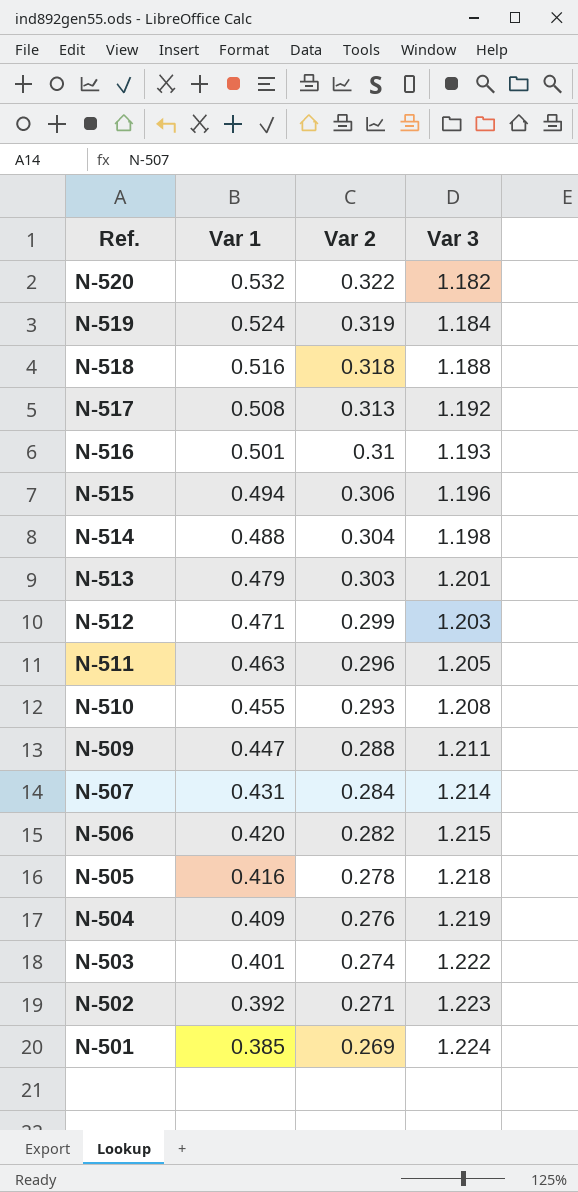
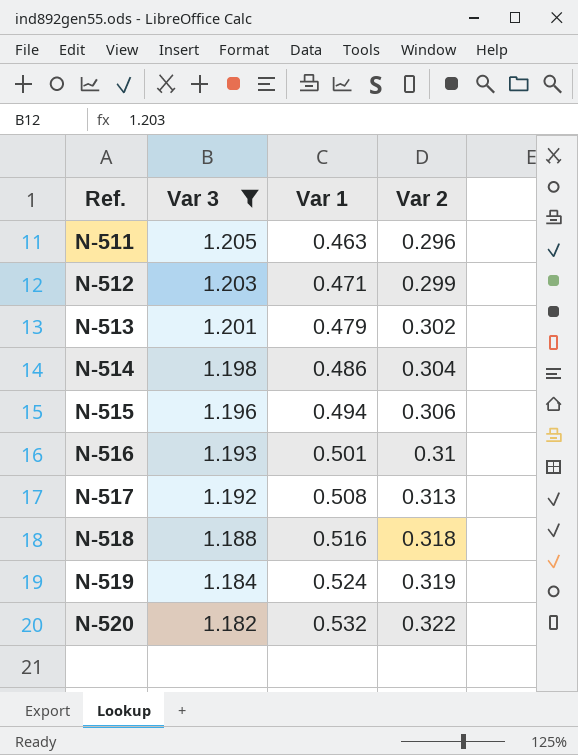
filter: none -> Var 3 <= 1.205
row order: Ref. descending -> Ref. ascending
column Var 3 | position: 4 -> 2
N-513 | Var 2: 0.303 -> 0.302
N-514 | Var 1: 0.488 -> 0.486

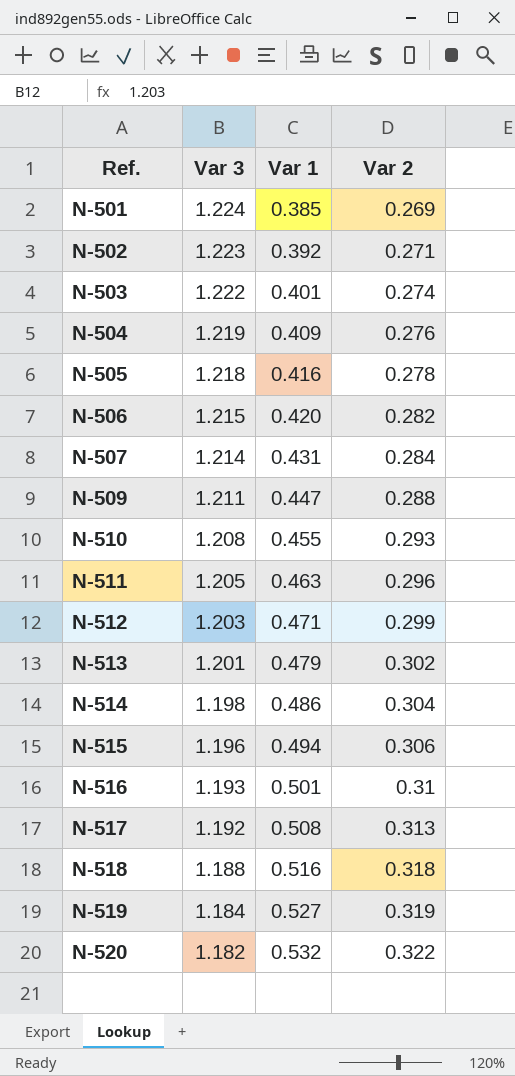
filter: Var 3 <= 1.205 -> none
N-519 | Var 1: 0.524 -> 0.527

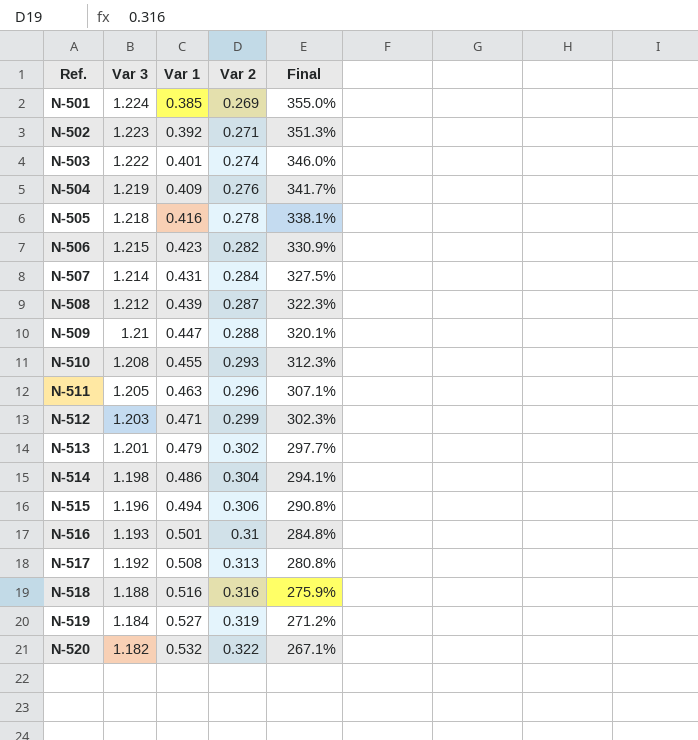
column Final | formula: none -> ([Var 3] - [Var 2]) / [Var 2]
N-506 | Var 1: 0.420 -> 0.423
row N-508: none -> 1.212 | 0.439 | 0.287 | 322.3%
N-509 | Var 3: 1.211 -> 1.21
N-518 | Var 2: 0.318 -> 0.316

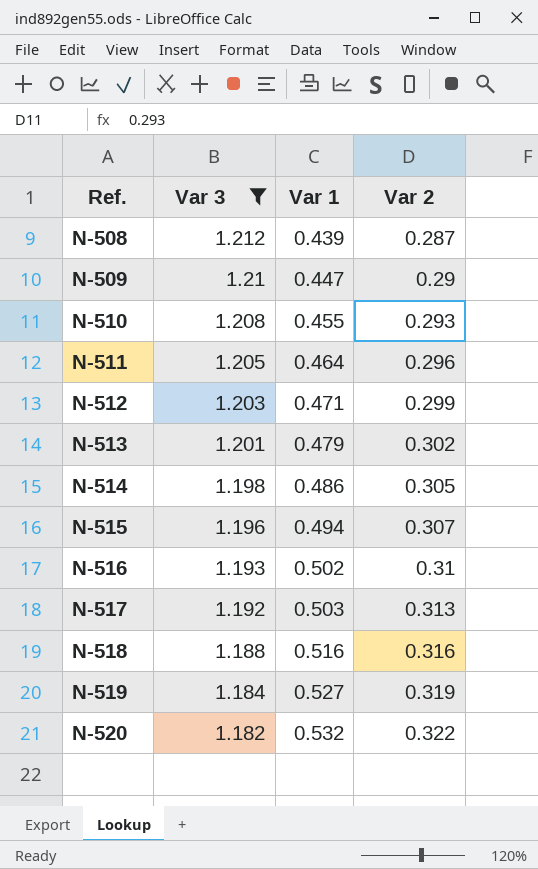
filter: none -> Var 3 <= 1.212
column Final | formula: ([Var 3] - [Var 2]) / [Var 2] -> none
N-509 | Var 2: 0.288 -> 0.29
N-511 | Var 1: 0.463 -> 0.464
N-514 | Var 2: 0.304 -> 0.305
N-515 | Var 2: 0.306 -> 0.307
N-516 | Var 1: 0.501 -> 0.502
N-517 | Var 1: 0.508 -> 0.503

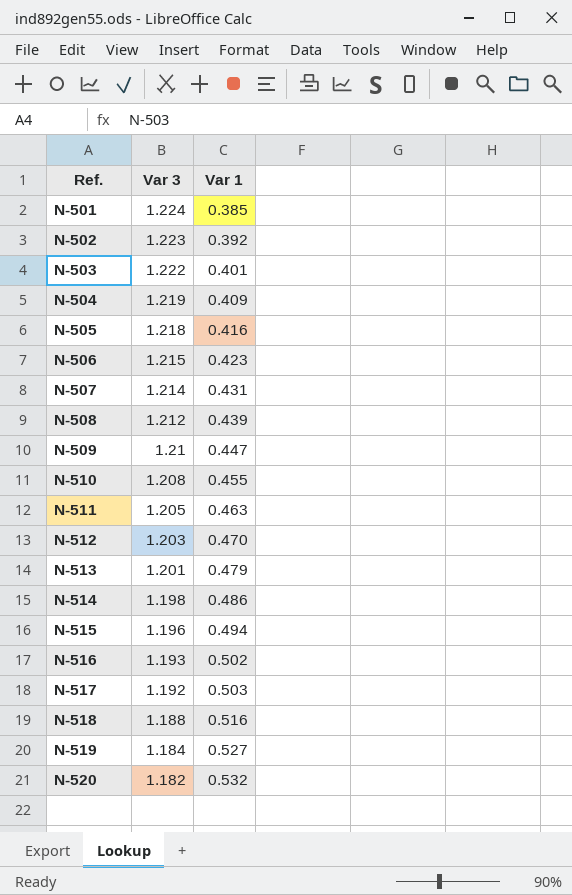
filter: Var 3 <= 1.212 -> none
column Var 2 | position: 4 -> none
N-511 | Var 1: 0.464 -> 0.463
N-512 | Var 1: 0.471 -> 0.470

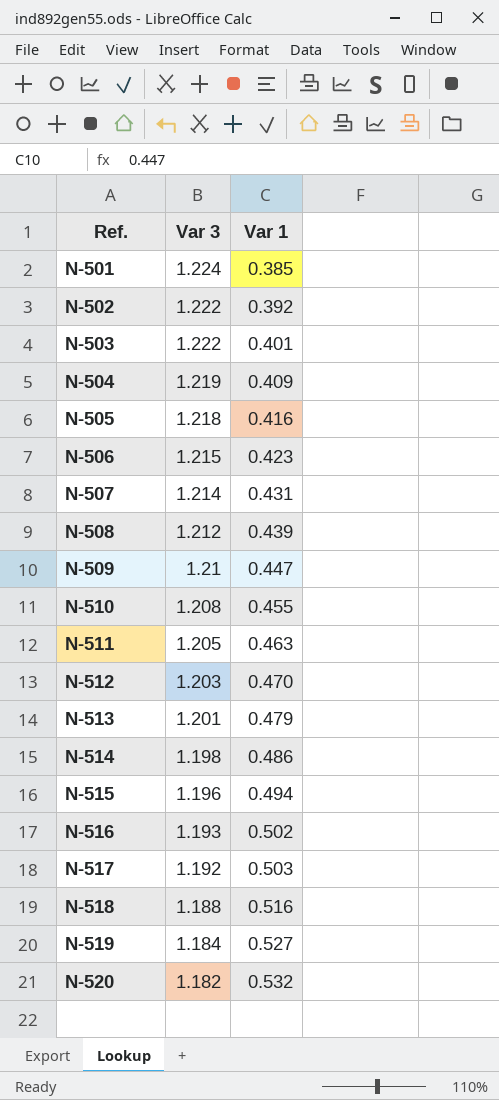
N-502 | Var 3: 1.223 -> 1.222

